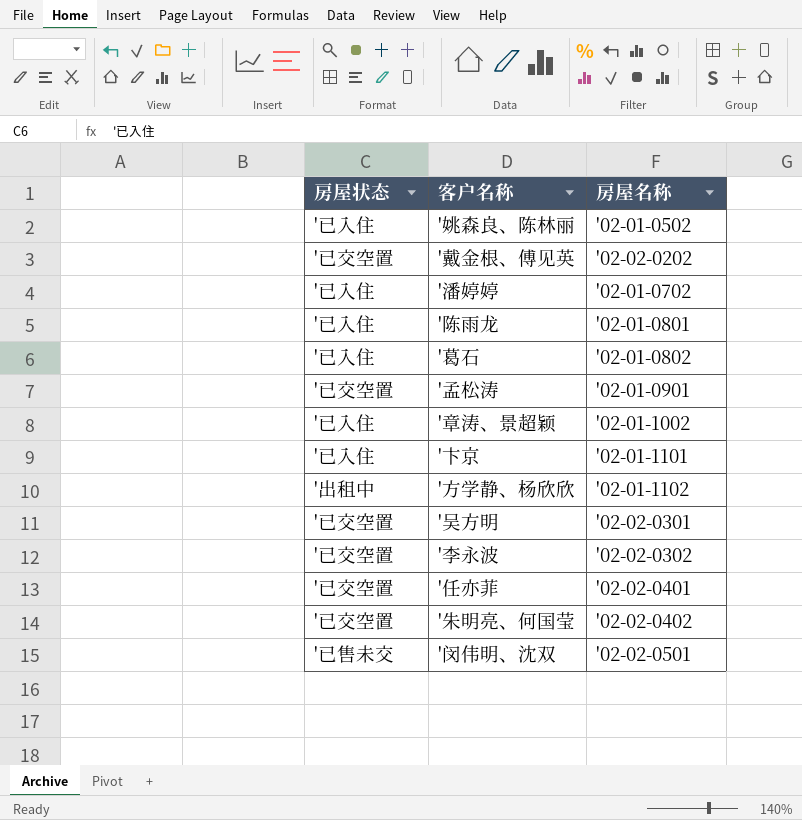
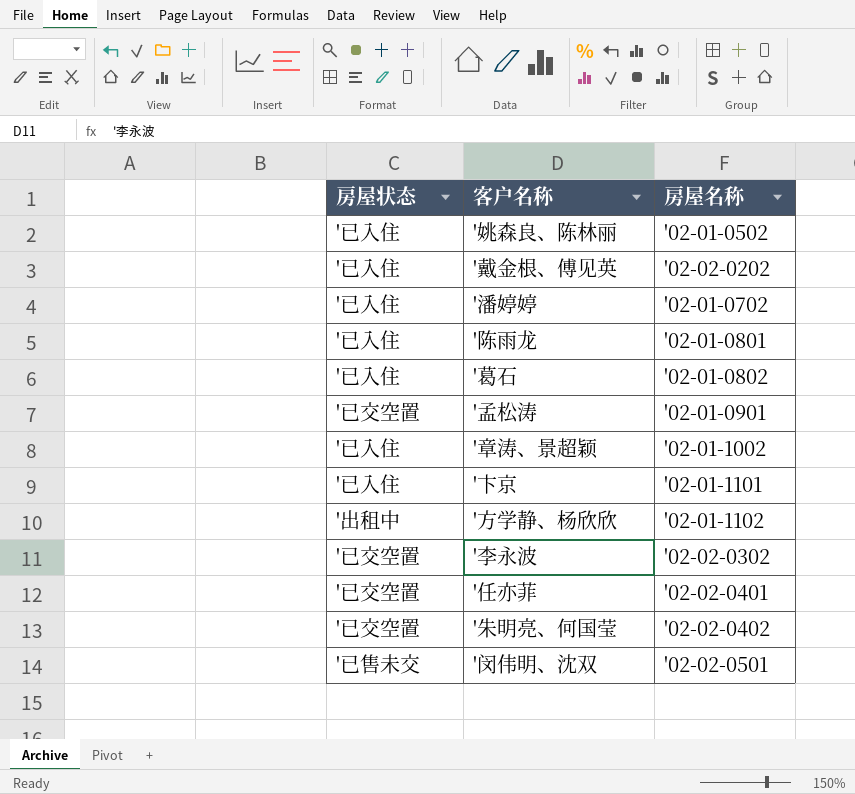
row '吴方明: '已交空置 | '02-02-0301 -> none
'戴金根、傅见英 | 房屋状态: '已交空置 -> '已入住

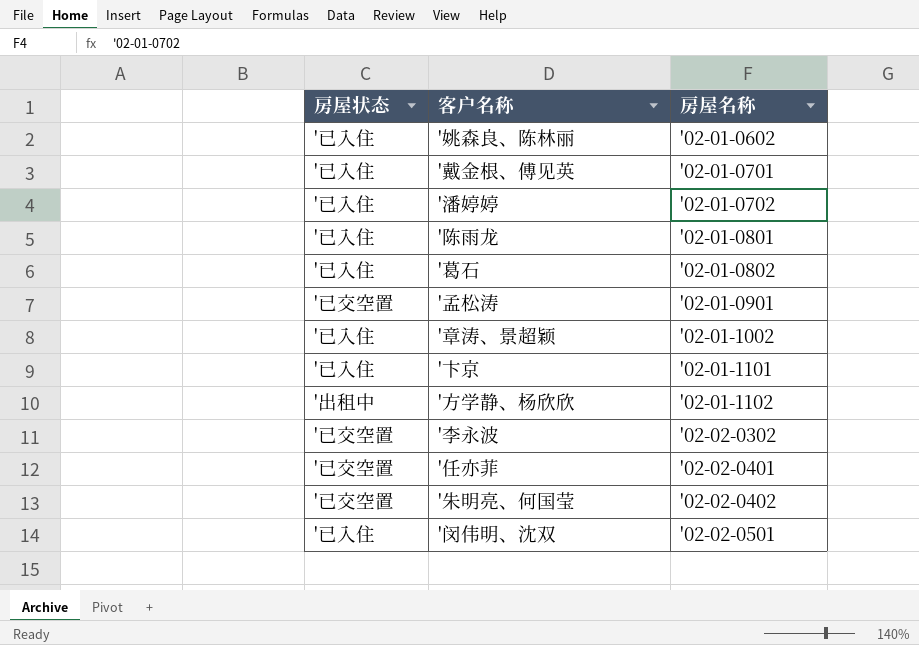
'姚森良、陈林丽 | 房屋名称: '02-01-0502 -> '02-01-0602
'戴金根、傅见英 | 房屋名称: '02-02-0202 -> '02-01-0701
'闵伟明、沈双 | 房屋状态: '已售未交 -> '已入住

